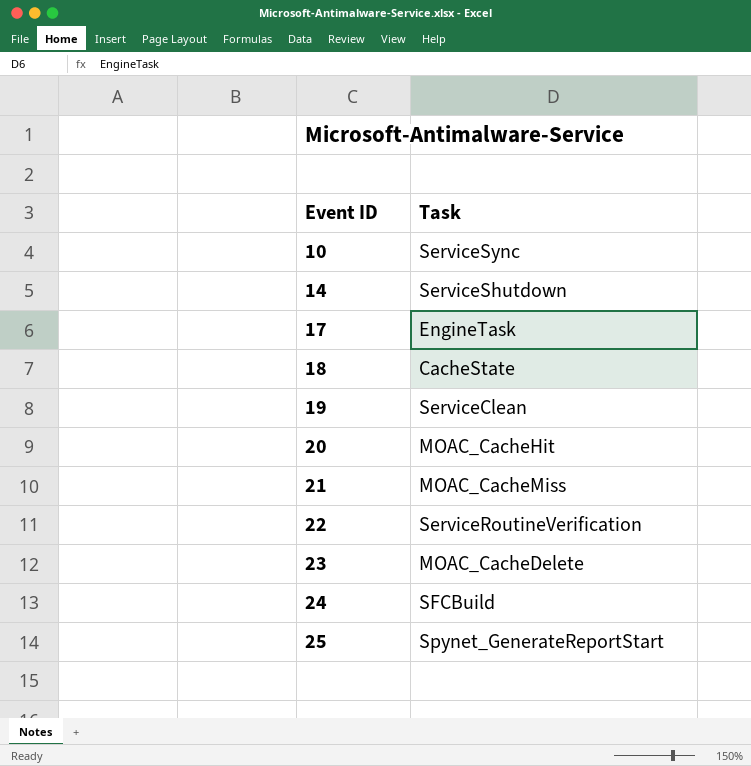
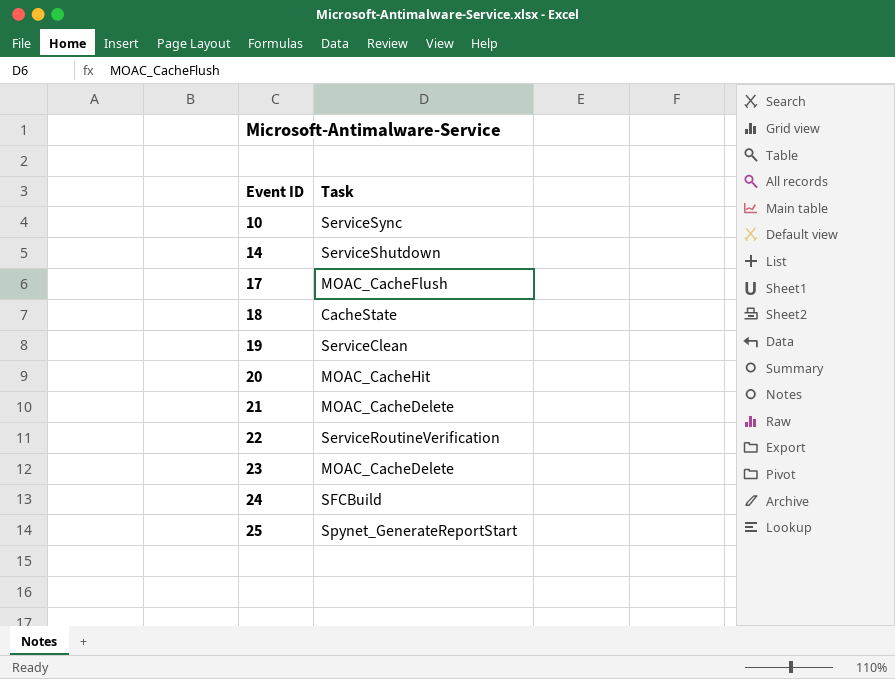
17 | Task: EngineTask -> MOAC_CacheFlush
21 | Task: MOAC_CacheMiss -> MOAC_CacheDelete

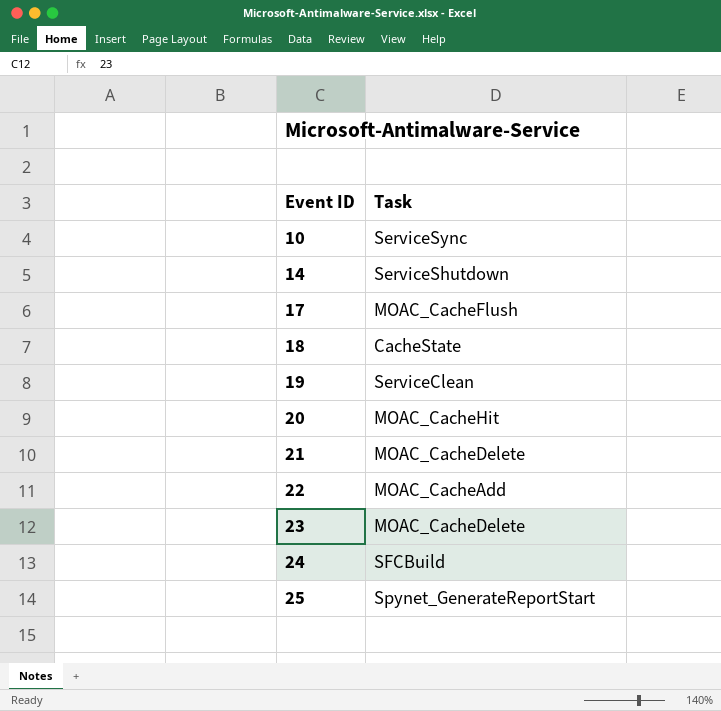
22 | Task: ServiceRoutineVerification -> MOAC_CacheAdd

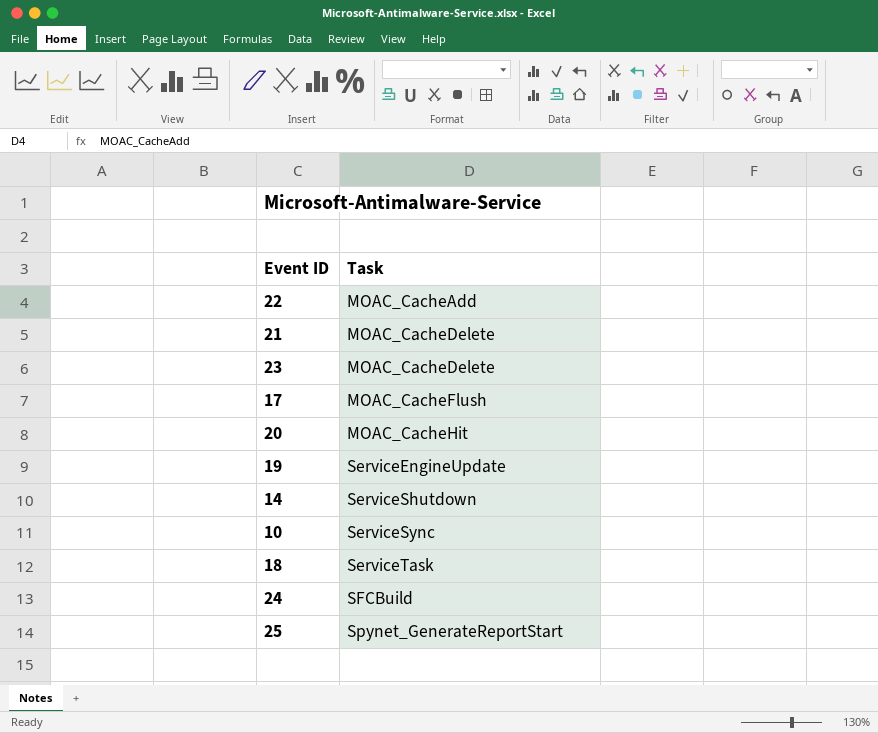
row order: Event ID ascending -> Task ascending
19 | Task: ServiceClean -> ServiceEngineUpdate
18 | Task: CacheState -> ServiceTask

